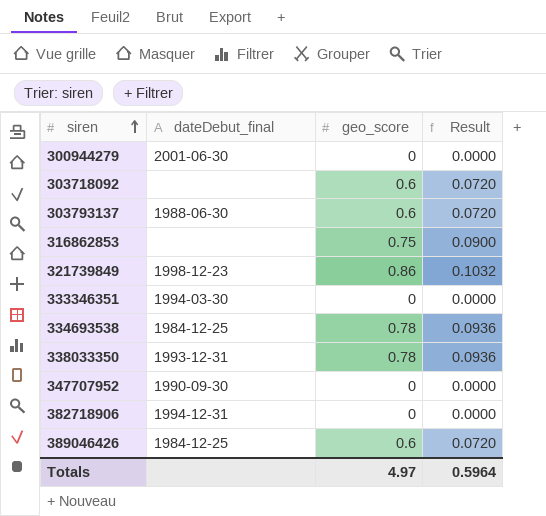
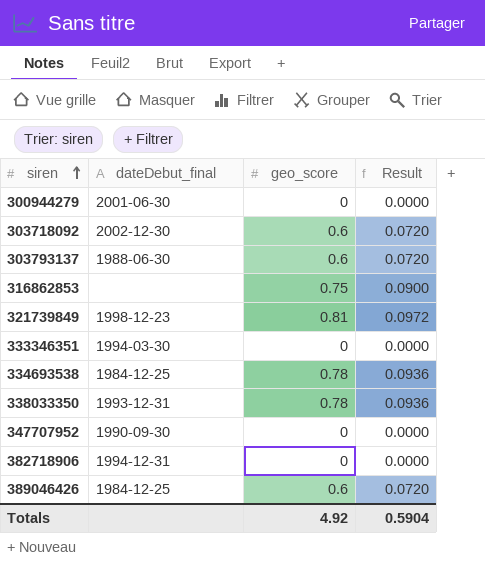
303718092 | dateDebut_final: none -> 2002-12-30
321739849 | geo_score: 0.86 -> 0.81
321739849 | Result: 0.1032 -> 0.0972
Totals | geo_score: 4.97 -> 4.92
Totals | Result: 0.5964 -> 0.5904

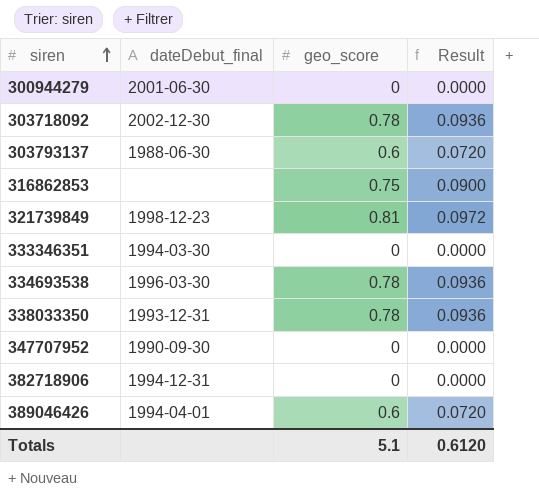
303718092 | geo_score: 0.6 -> 0.78
303718092 | Result: 0.0720 -> 0.0936
334693538 | dateDebut_final: 1984-12-25 -> 1996-03-30
389046426 | dateDebut_final: 1984-12-25 -> 1994-04-01
Totals | geo_score: 4.92 -> 5.1
Totals | Result: 0.5904 -> 0.6120

